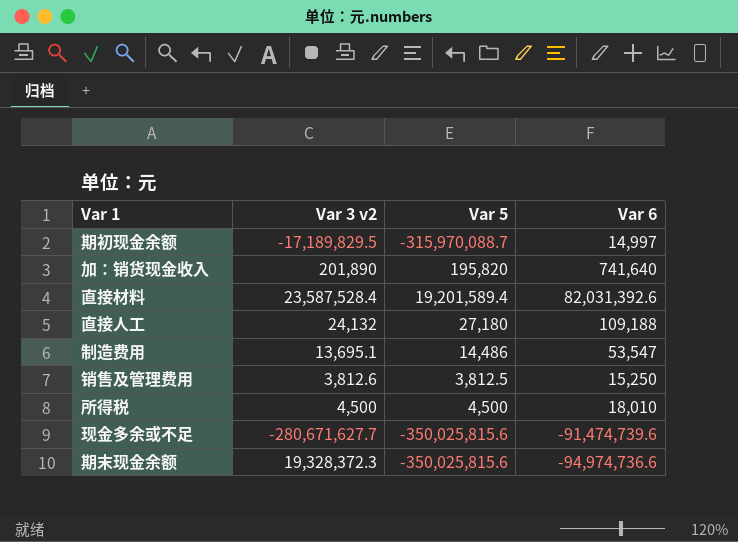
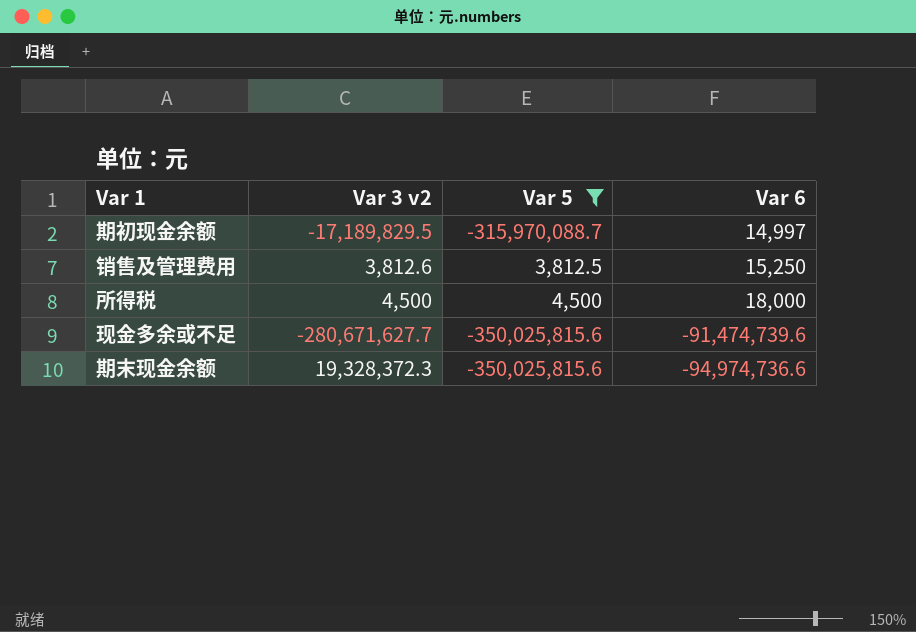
filter: none -> Var 5 <= 4,500
所得税 | Var 6: 18,010 -> 18,000

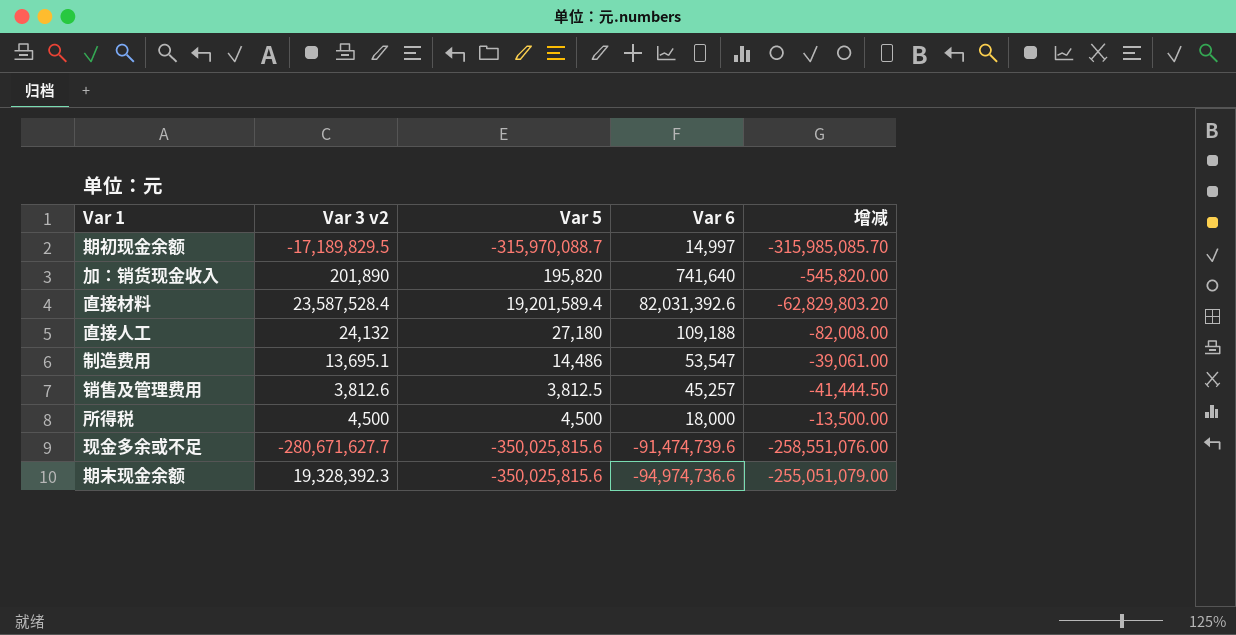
filter: Var 5 <= 4,500 -> none
column 增减 | formula: none -> [Var 5] - [Var 6]
销售及管理费用 | Var 6: 15,250 -> 45,257
期末现金余额 | Var 3 v2: 19,328,372.3 -> 19,328,392.3

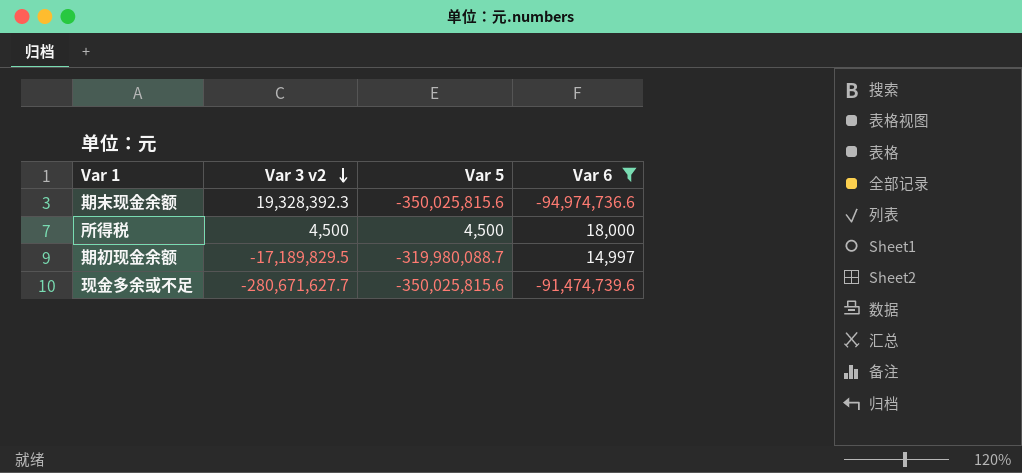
filter: none -> Var 6 <= 18,000
row order: none -> Var 3 v2 descending
column 增减 | formula: [Var 5] - [Var 6] -> none
期初现金余额 | Var 5: -315,970,088.7 -> -319,980,088.7

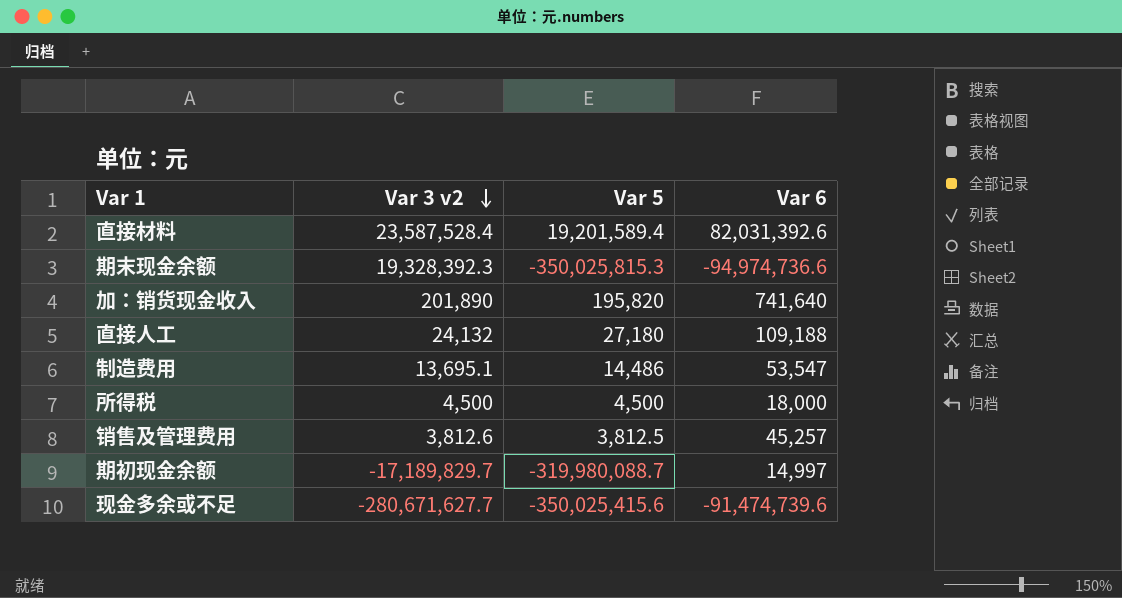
filter: Var 6 <= 18,000 -> none
期末现金余额 | Var 5: -350,025,815.6 -> -350,025,815.3
期初现金余额 | Var 3 v2: -17,189,829.5 -> -17,189,829.7
现金多余或不足 | Var 5: -350,025,815.6 -> -350,025,415.6

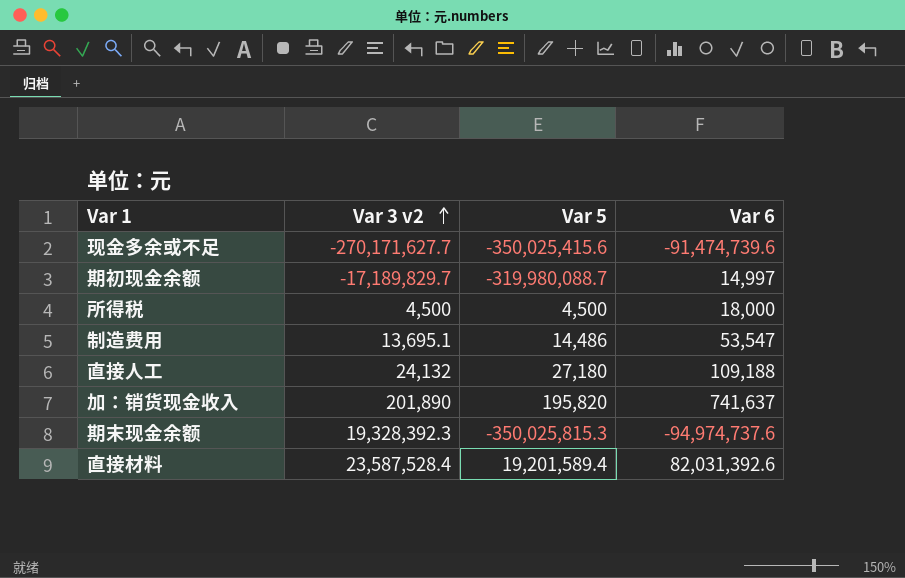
row order: Var 3 v2 descending -> Var 3 v2 ascending
row 销售及管理费用: 3,812.6 | 3,812.5 | 45,257 -> none
现金多余或不足 | Var 3 v2: -280,671,627.7 -> -270,171,627.7
加：销货现金收入 | Var 6: 741,640 -> 741,637
期末现金余额 | Var 6: -94,974,736.6 -> -94,974,737.6

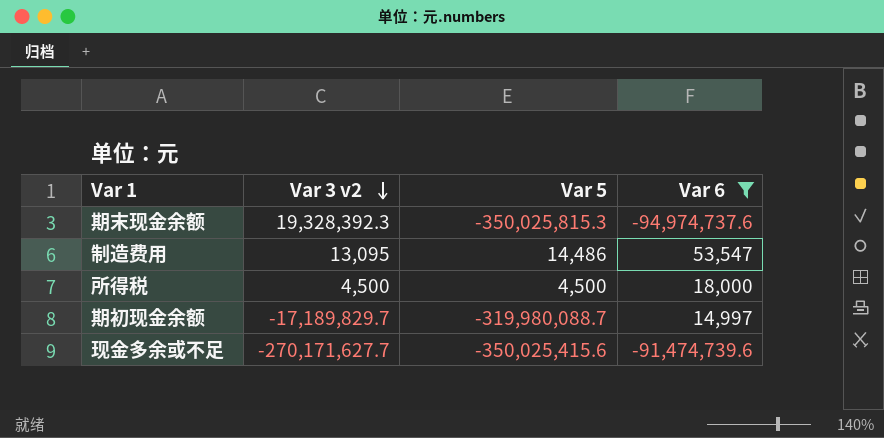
filter: none -> Var 6 <= 53,547
row order: Var 3 v2 ascending -> Var 3 v2 descending
制造费用 | Var 3 v2: 13,695.1 -> 13,095

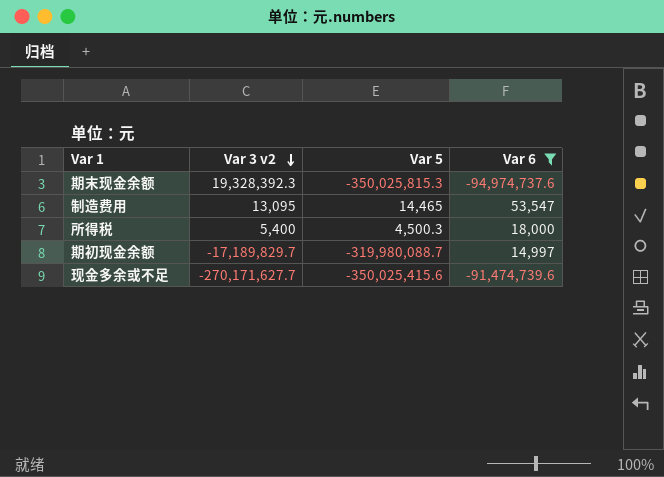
制造费用 | Var 5: 14,486 -> 14,465
所得税 | Var 3 v2: 4,500 -> 5,400
所得税 | Var 5: 4,500 -> 4,500.3

